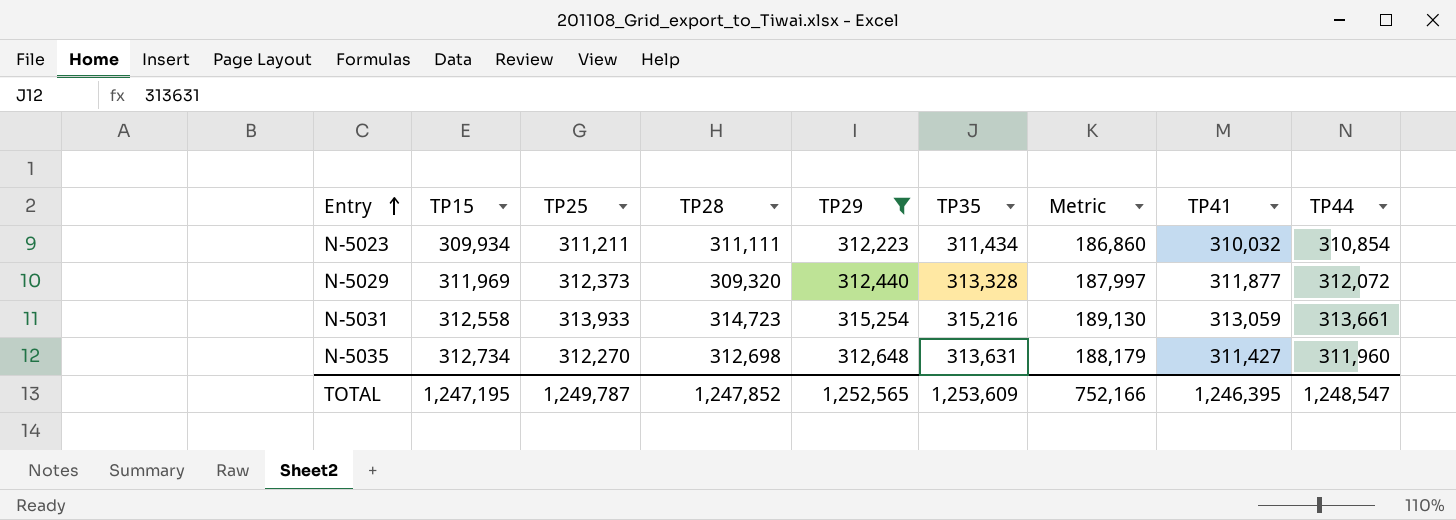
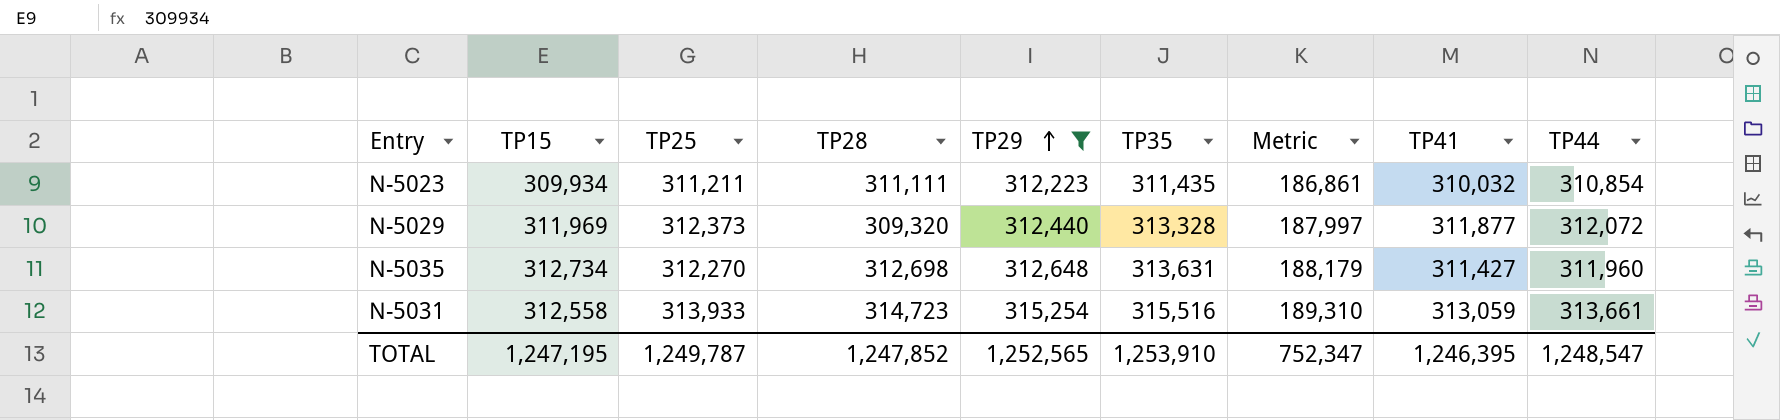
row order: Entry ascending -> TP29 ascending
N-5023 | TP35: 311,434 -> 311,435
N-5023 | Metric: 186,860 -> 186,861
N-5031 | TP35: 315,216 -> 315,516
N-5031 | Metric: 189,130 -> 189,310
TOTAL | TP35: 1,253,609 -> 1,253,910
TOTAL | Metric: 752,166 -> 752,347

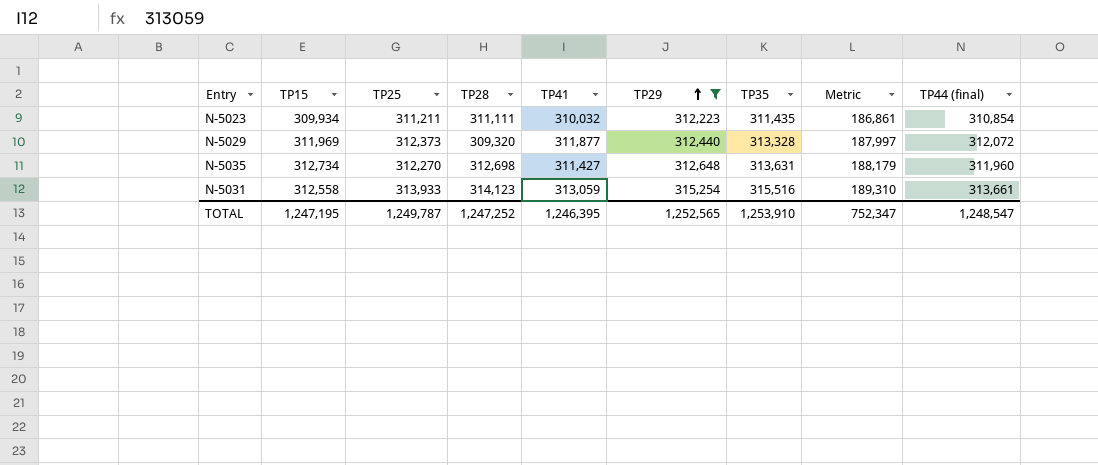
column TP41 | position: 8 -> 5
column name: TP44 -> TP44 (final)
N-5031 | TP28: 314,723 -> 314,123
TOTAL | TP28: 1,247,852 -> 1,247,252

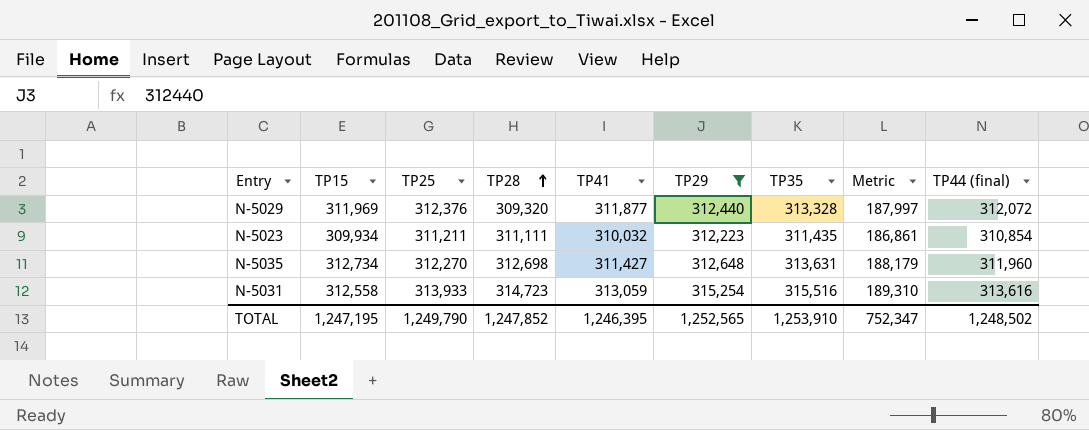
row order: TP29 ascending -> TP28 ascending
N-5029 | TP25: 312,373 -> 312,376
N-5031 | TP28: 314,123 -> 314,723
N-5031 | TP44 (final): 313,661 -> 313,616
TOTAL | TP25: 1,249,787 -> 1,249,790
TOTAL | TP28: 1,247,252 -> 1,247,852
TOTAL | TP44 (final): 1,248,547 -> 1,248,502

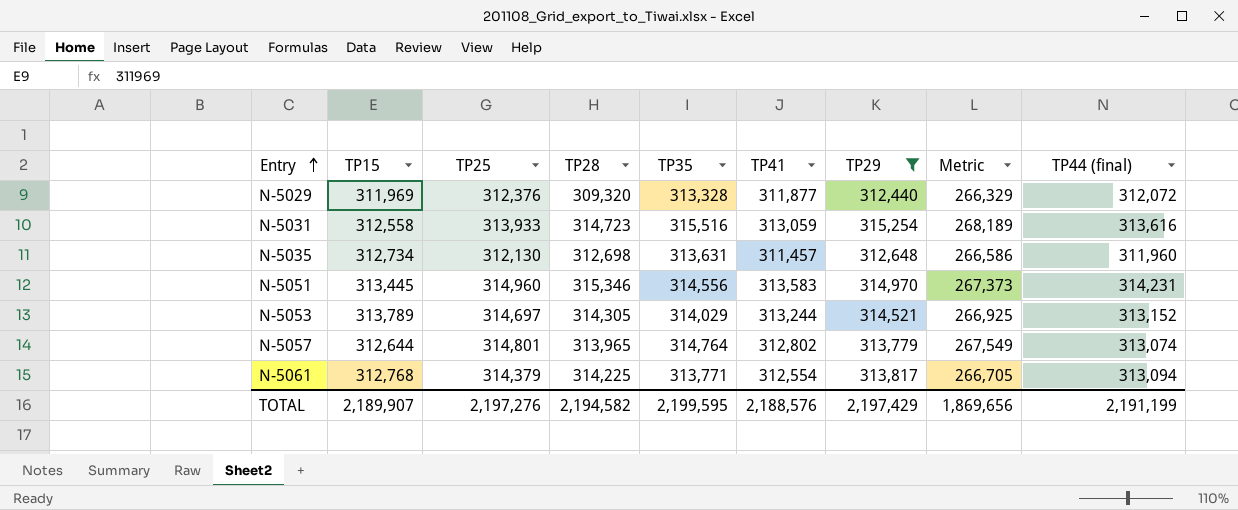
row order: TP28 ascending -> Entry ascending
column TP35 | position: 7 -> 5
column Metric | formula: [TP35] * 0.6 -> [TP35] * 0.85
row N-5023: 309,934 | 311,211 | 311,111 | 310,032 | 312,223 | 311,435 | 186,861 | 310,854 -> none
N-5035 | TP25: 312,270 -> 312,130
N-5035 | TP41: 311,427 -> 311,457
row N-5051: none -> 313,445 | 314,960 | 315,346 | 314,556 | 313,583 | 314,970 | 267,373 | 314,231
row N-5053: none -> 313,789 | 314,697 | 314,305 | 314,029 | 313,244 | 314,521 | 266,925 | 313,152
row N-5057: none -> 312,644 | 314,801 | 313,965 | 314,764 | 312,802 | 313,779 | 267,549 | 313,074
row N-5061: none -> 312,768 | 314,379 | 314,225 | 313,771 | 312,554 | 313,817 | 266,705 | 313,094
TOTAL | TP15: 1,247,195 -> 2,189,907
TOTAL | TP25: 1,249,790 -> 2,197,276
TOTAL | TP28: 1,247,852 -> 2,194,582
TOTAL | TP35: 1,253,910 -> 2,199,595
TOTAL | TP41: 1,246,395 -> 2,188,576
TOTAL | TP29: 1,252,565 -> 2,197,429
TOTAL | Metric: 752,347 -> 1,869,656
TOTAL | TP44 (final): 1,248,502 -> 2,191,199

